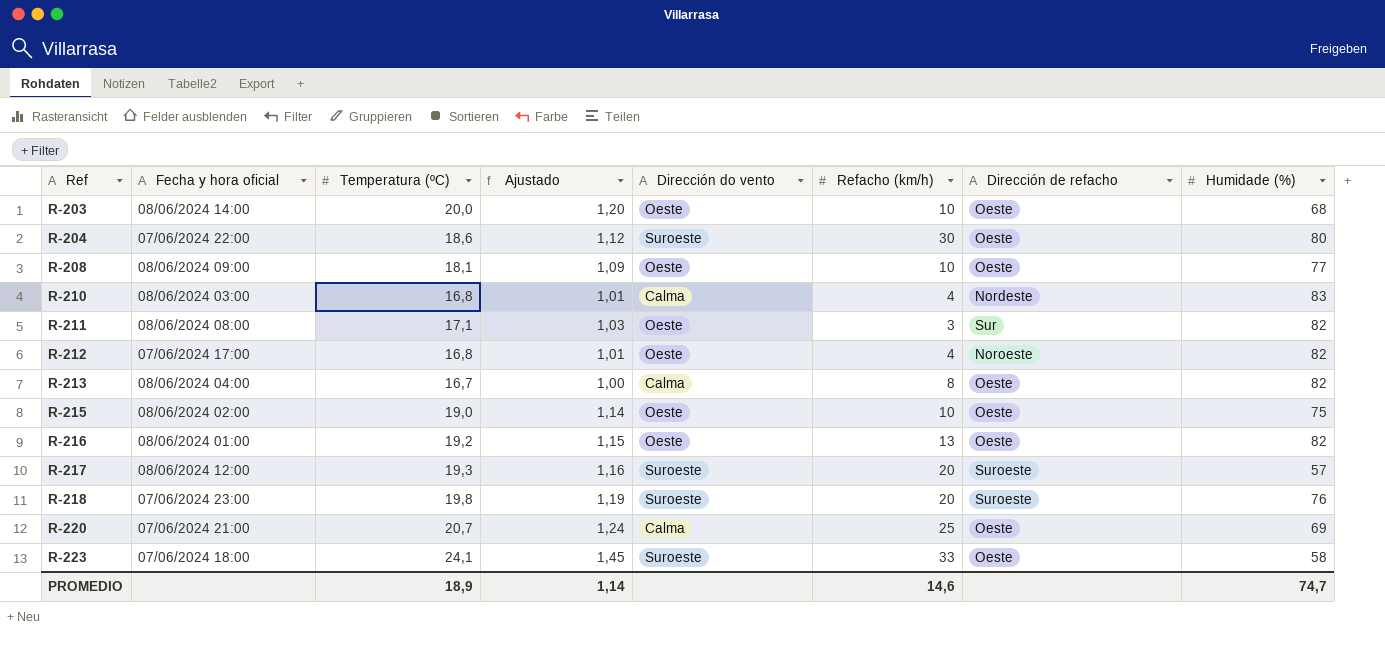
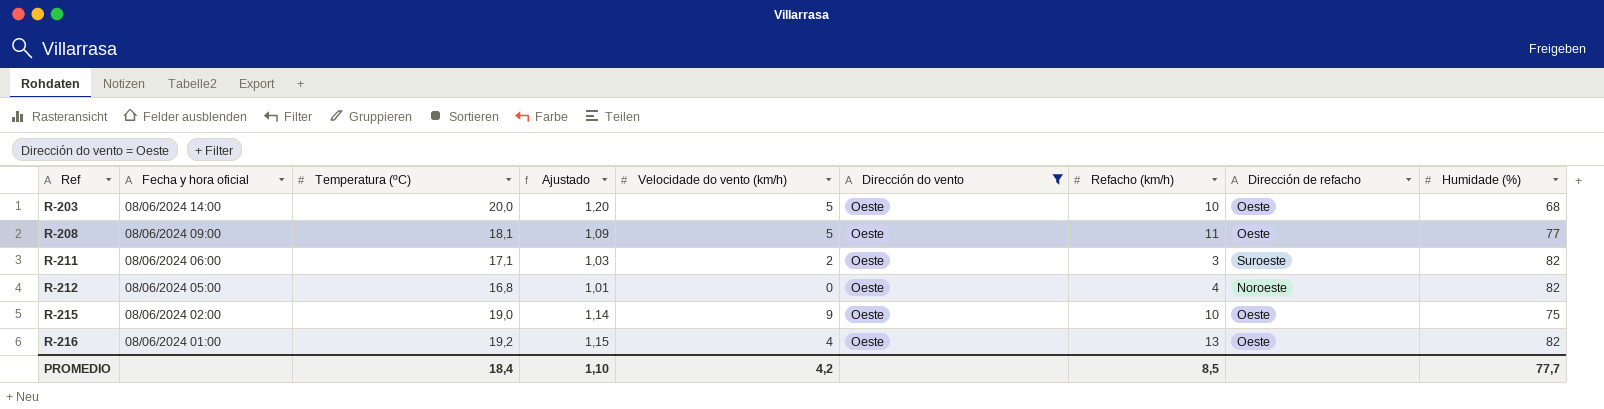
filter: none -> Dirección do vento = Oeste
column Velocidade do vento (km/h) | position: none -> 5
R-208 | Refacho (km/h): 10 -> 11
R-211 | Fecha y hora oficial: 08/06/2024 08:00 -> 08/06/2024 06:00
R-211 | Dirección de refacho: Sur -> Suroeste
R-212 | Fecha y hora oficial: 07/06/2024 17:00 -> 08/06/2024 05:00
PROMEDIO | Temperatura (ºC): 18,9 -> 18,4
PROMEDIO | Ajustado: 1,14 -> 1,10
PROMEDIO | Refacho (km/h): 14,6 -> 8,5
PROMEDIO | Humidade (%): 74,7 -> 77,7

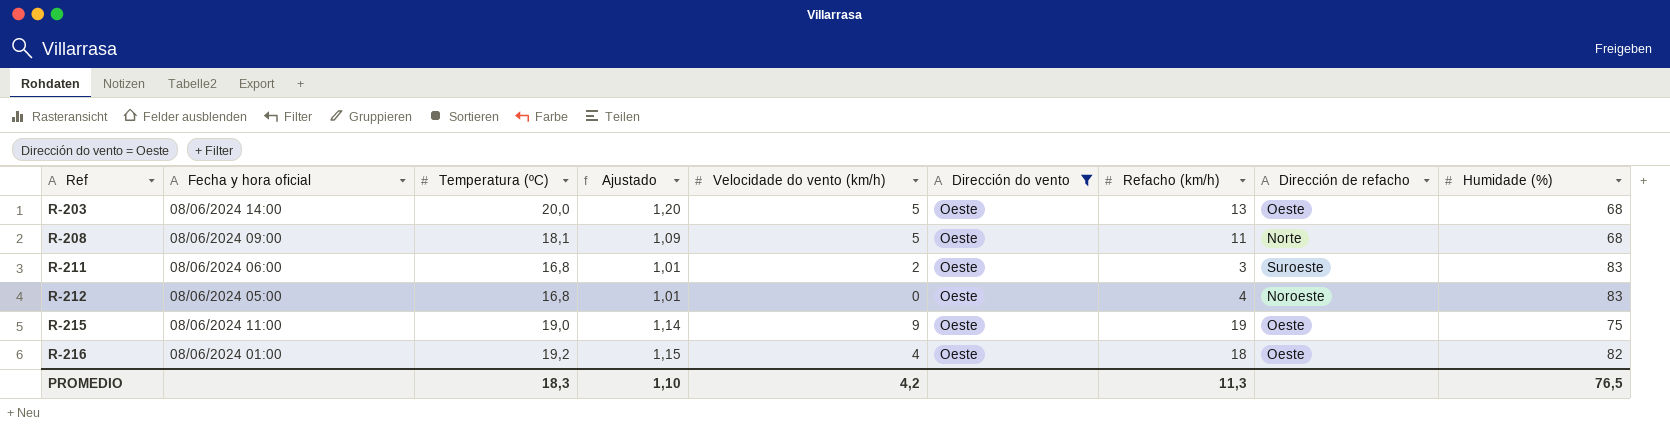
R-203 | Refacho (km/h): 10 -> 13
R-208 | Dirección de refacho: Oeste -> Norte
R-208 | Humidade (%): 77 -> 68
R-211 | Temperatura (ºC): 17,1 -> 16,8
R-211 | Ajustado: 1,03 -> 1,01
R-211 | Humidade (%): 82 -> 83
R-212 | Humidade (%): 82 -> 83
R-215 | Fecha y hora oficial: 08/06/2024 02:00 -> 08/06/2024 11:00
R-215 | Refacho (km/h): 10 -> 19
R-216 | Refacho (km/h): 13 -> 18
PROMEDIO | Temperatura (ºC): 18,4 -> 18,3
PROMEDIO | Refacho (km/h): 8,5 -> 11,3
PROMEDIO | Humidade (%): 77,7 -> 76,5

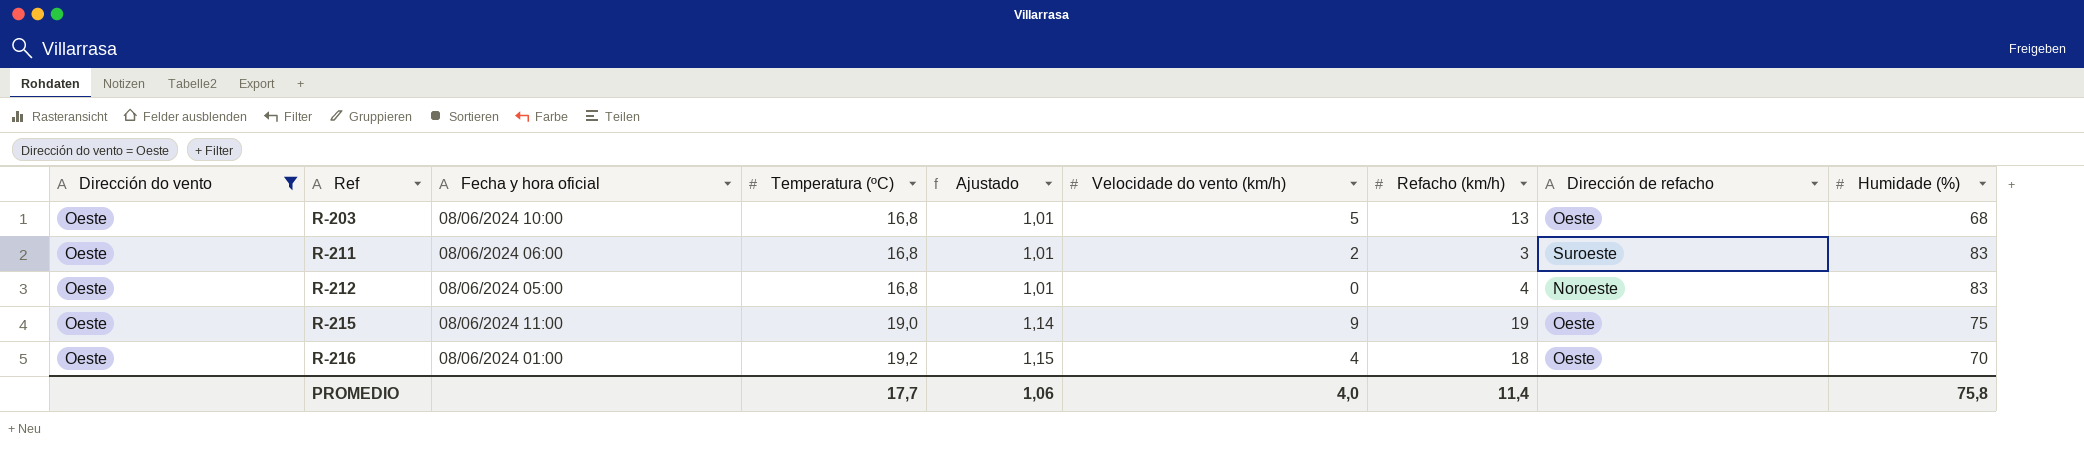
column Dirección do vento | position: 6 -> 1
row R-208: 08/06/2024 09:00 | 18,1 | 1,09 | 5 | Oeste | 11 | Norte | 68 -> none
R-203 | Fecha y hora oficial: 08/06/2024 14:00 -> 08/06/2024 10:00
R-203 | Temperatura (ºC): 20,0 -> 16,8
R-203 | Ajustado: 1,20 -> 1,01
R-216 | Humidade (%): 82 -> 70
PROMEDIO | Temperatura (ºC): 18,3 -> 17,7
PROMEDIO | Ajustado: 1,10 -> 1,06
PROMEDIO | Velocidade do vento (km/h): 4,2 -> 4,0
PROMEDIO | Refacho (km/h): 11,3 -> 11,4
PROMEDIO | Humidade (%): 76,5 -> 75,8

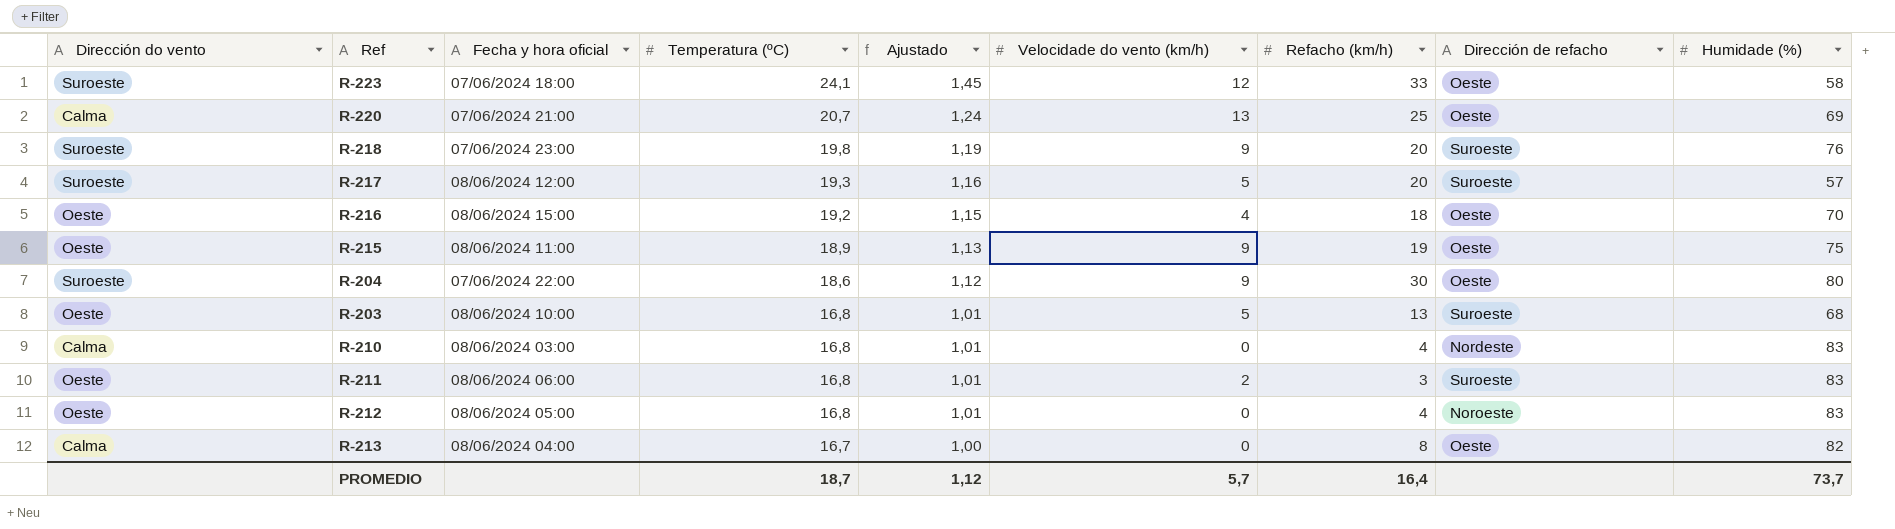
filter: Dirección do vento = Oeste -> none
row order: Ref ascending -> Temperatura (ºC) descending
R-216 | Fecha y hora oficial: 08/06/2024 01:00 -> 08/06/2024 15:00
R-215 | Temperatura (ºC): 19,0 -> 18,9
R-215 | Ajustado: 1,14 -> 1,13
R-203 | Dirección de refacho: Oeste -> Suroeste
PROMEDIO | Temperatura (ºC): 17,7 -> 18,7
PROMEDIO | Ajustado: 1,06 -> 1,12
PROMEDIO | Velocidade do vento (km/h): 4,0 -> 5,7
PROMEDIO | Refacho (km/h): 11,4 -> 16,4
PROMEDIO | Humidade (%): 75,8 -> 73,7

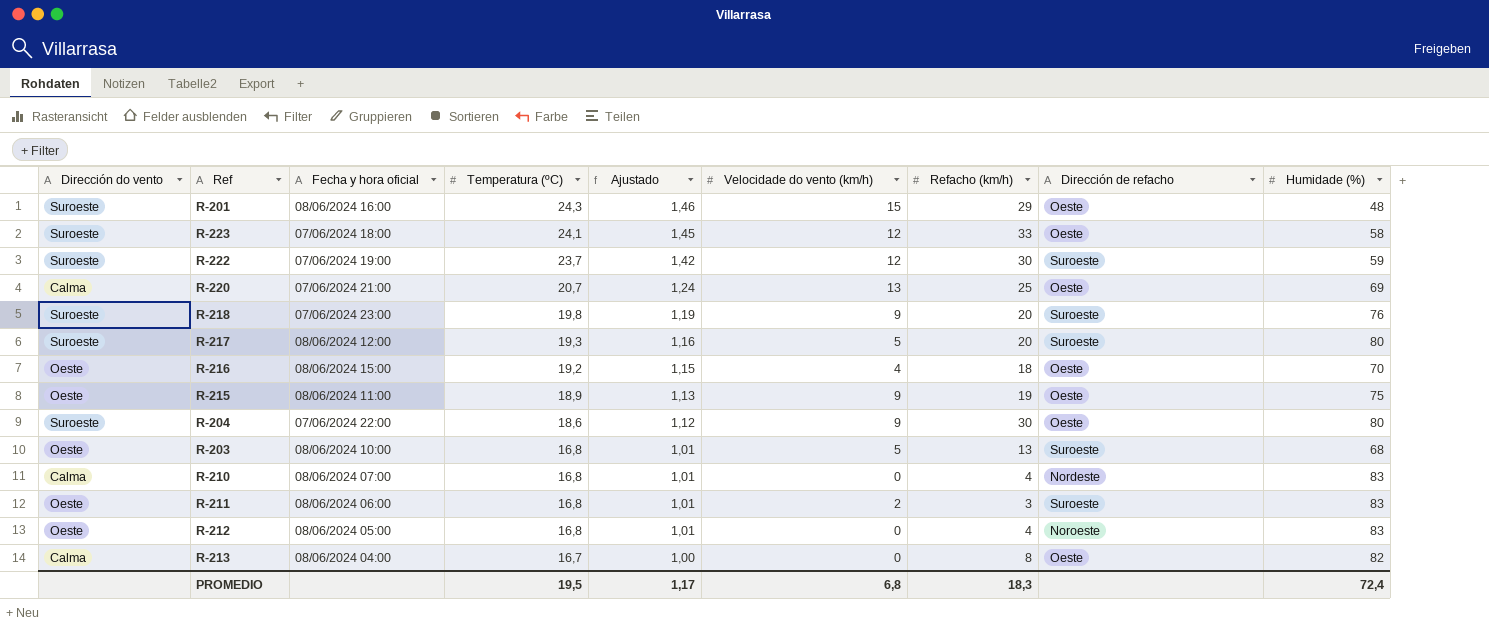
row R-201: none -> Suroeste | 08/06/2024 16:00 | 24,3 | 1,46 | 15 | 29 | Oeste | 48
row R-222: none -> Suroeste | 07/06/2024 19:00 | 23,7 | 1,42 | 12 | 30 | Suroeste | 59
R-217 | Humidade (%): 57 -> 80
R-210 | Fecha y hora oficial: 08/06/2024 03:00 -> 08/06/2024 07:00
PROMEDIO | Temperatura (ºC): 18,7 -> 19,5
PROMEDIO | Ajustado: 1,12 -> 1,17
PROMEDIO | Velocidade do vento (km/h): 5,7 -> 6,8
PROMEDIO | Refacho (km/h): 16,4 -> 18,3
PROMEDIO | Humidade (%): 73,7 -> 72,4

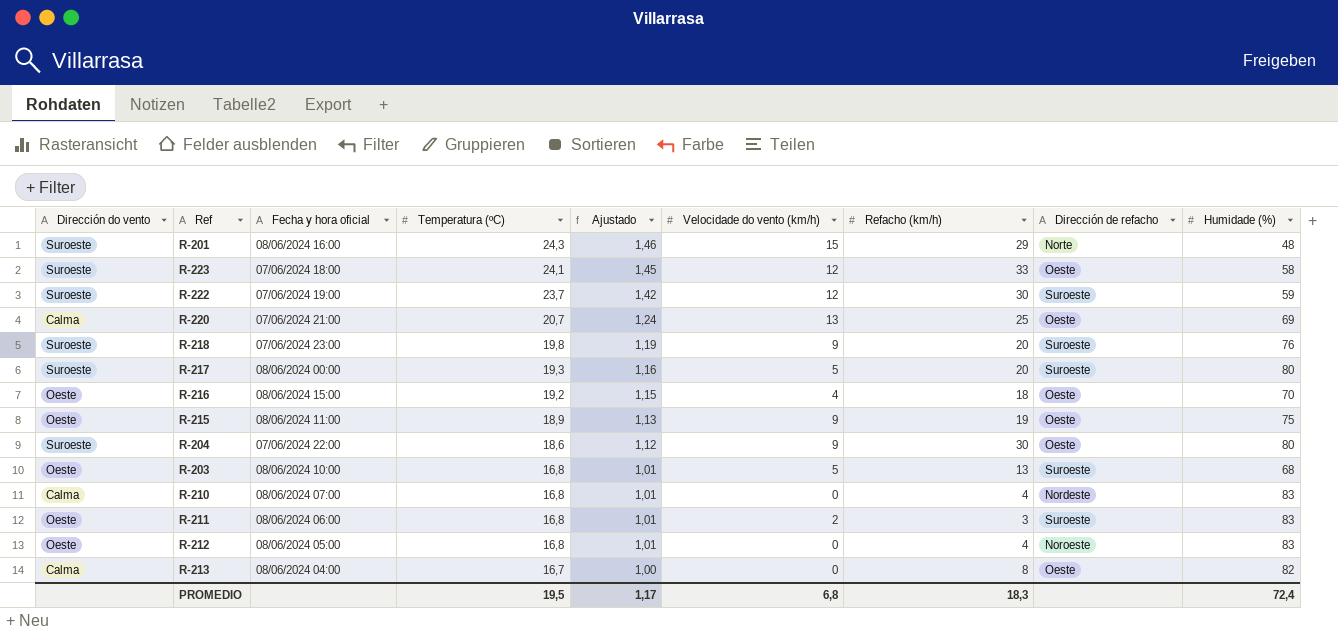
R-201 | Dirección de refacho: Oeste -> Norte
R-217 | Fecha y hora oficial: 08/06/2024 12:00 -> 08/06/2024 00:00

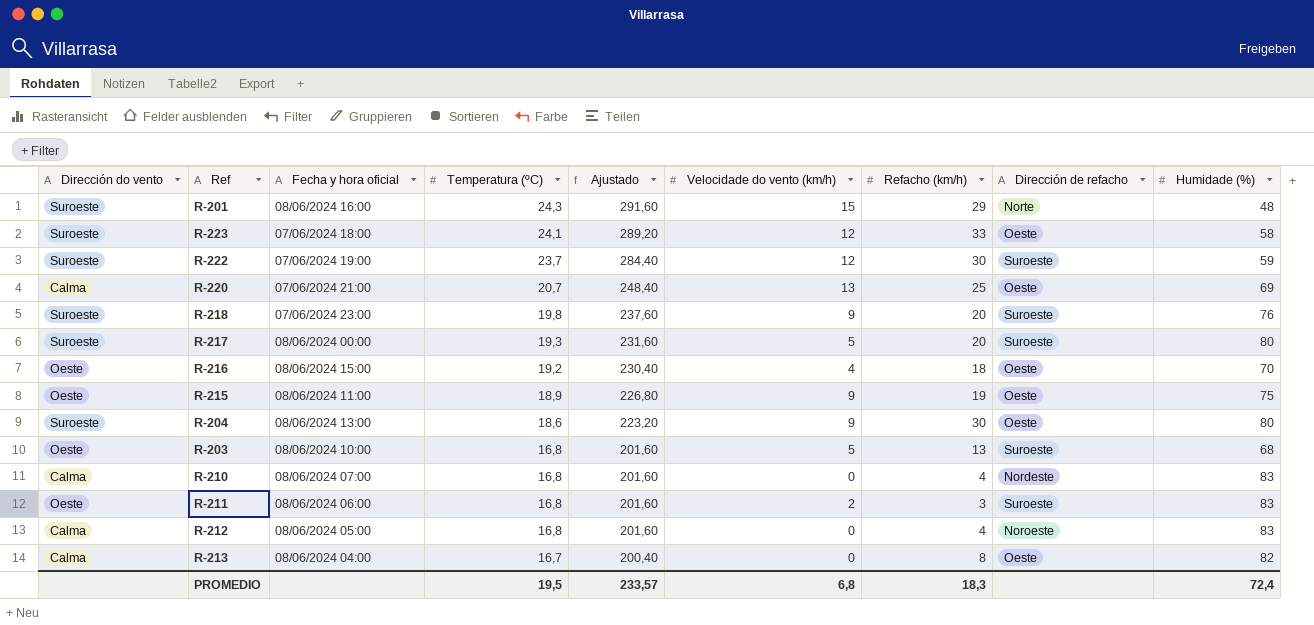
column Ajustado | formula: [Temperatura (ºC)] * 0,06 -> [Temperatura (ºC)] * 12
R-204 | Fecha y hora oficial: 07/06/2024 22:00 -> 08/06/2024 13:00
R-212 | Dirección do vento: Oeste -> Calma
PROMEDIO | Ajustado: 1,17 -> 233,57

